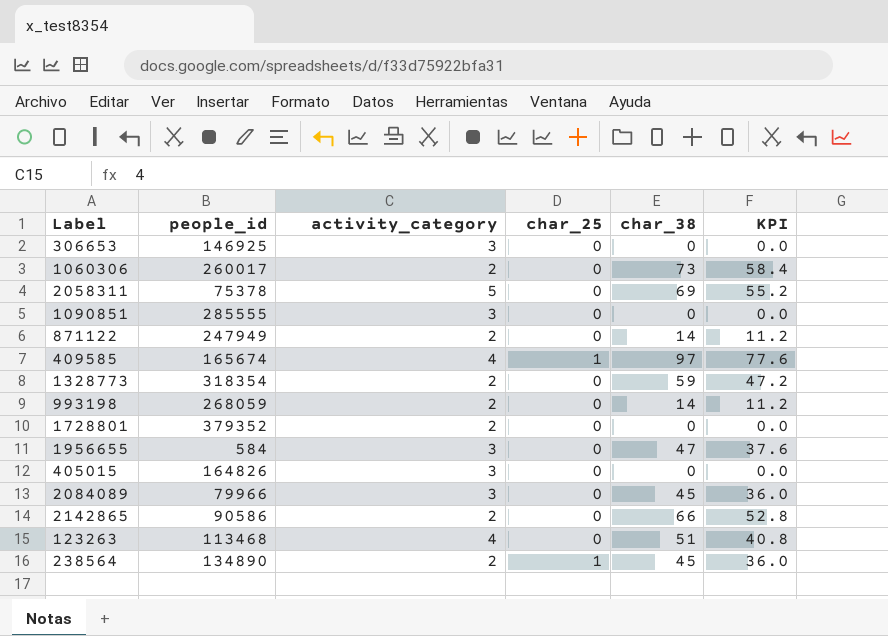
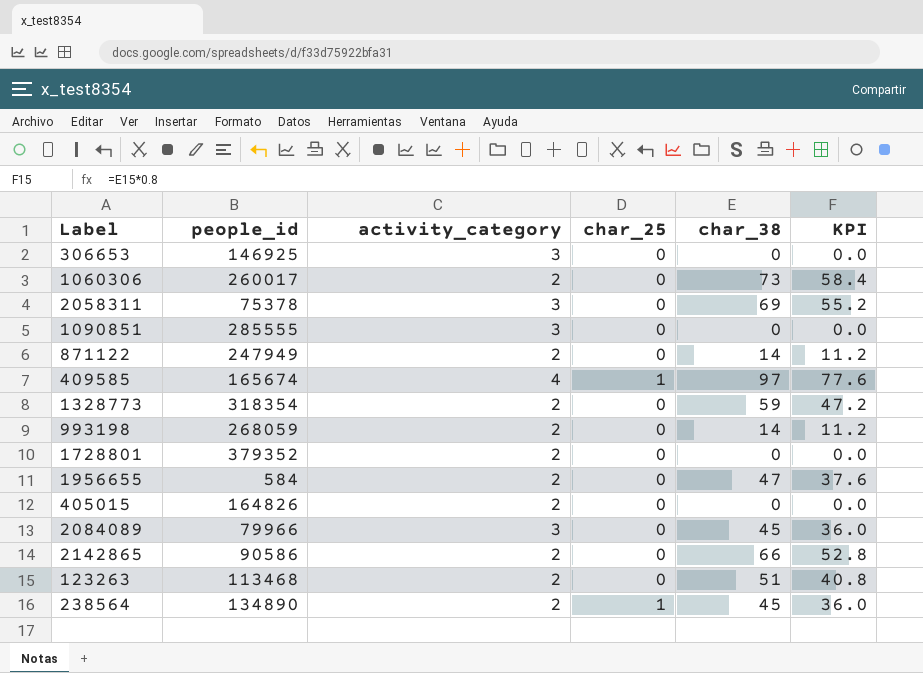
2058311 | activity_category: 5 -> 3
1956655 | activity_category: 3 -> 2
405015 | activity_category: 3 -> 2
123263 | activity_category: 4 -> 2

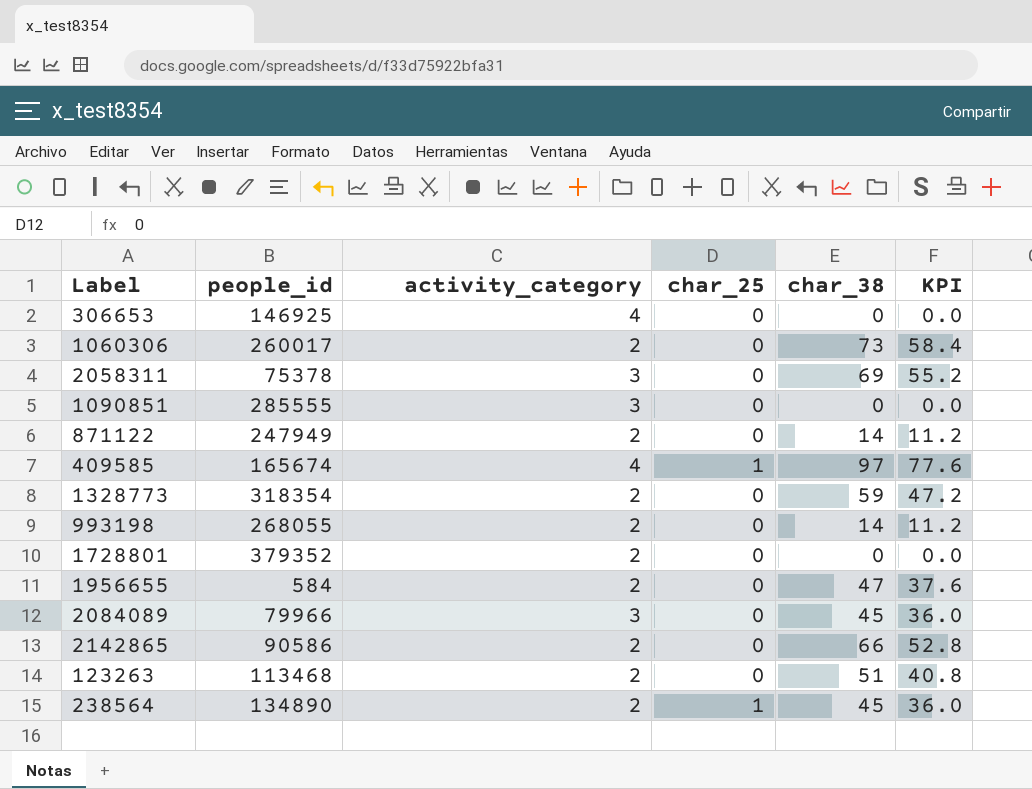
row 405015: 164826 | 2 | 0 | 0 | 0.0 -> none
306653 | activity_category: 3 -> 4
993198 | people_id: 268059 -> 268055

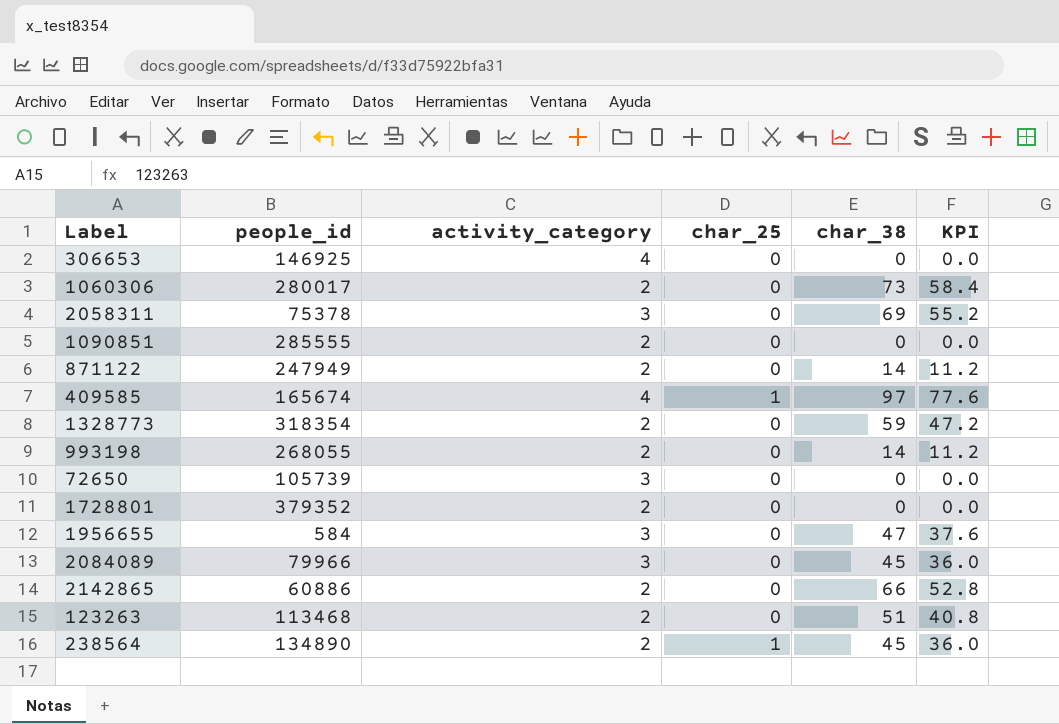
1060306 | people_id: 260017 -> 280017
1090851 | activity_category: 3 -> 2
row 72650: none -> 105739 | 3 | 0 | 0 | 0.0
1956655 | activity_category: 2 -> 3
2142865 | people_id: 90586 -> 60886

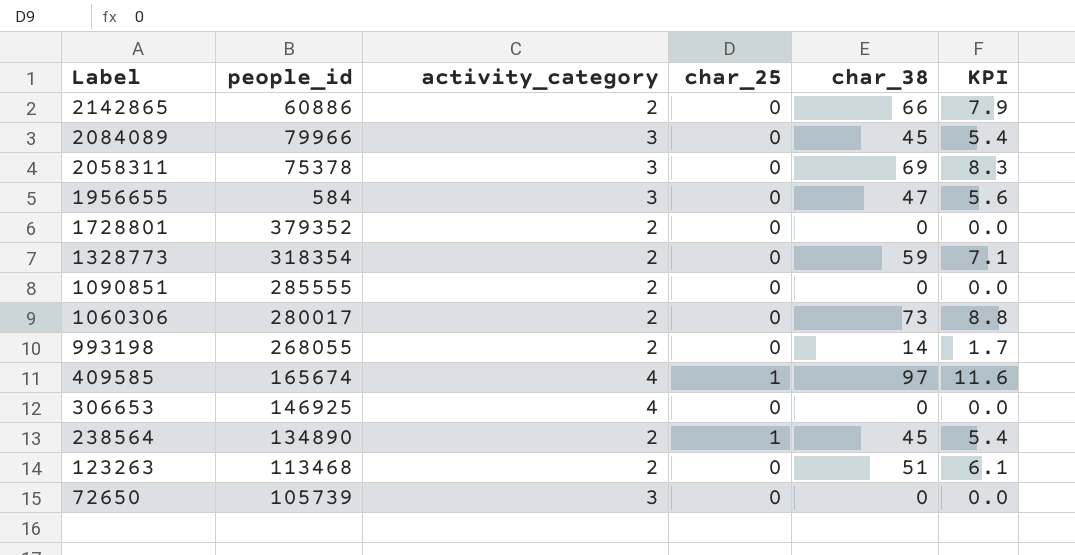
row order: none -> Label descending
column KPI | formula: [char_38] * 0.8 -> [char_38] * 0.12
row 871122: 247949 | 2 | 0 | 14 | 11.2 -> none

